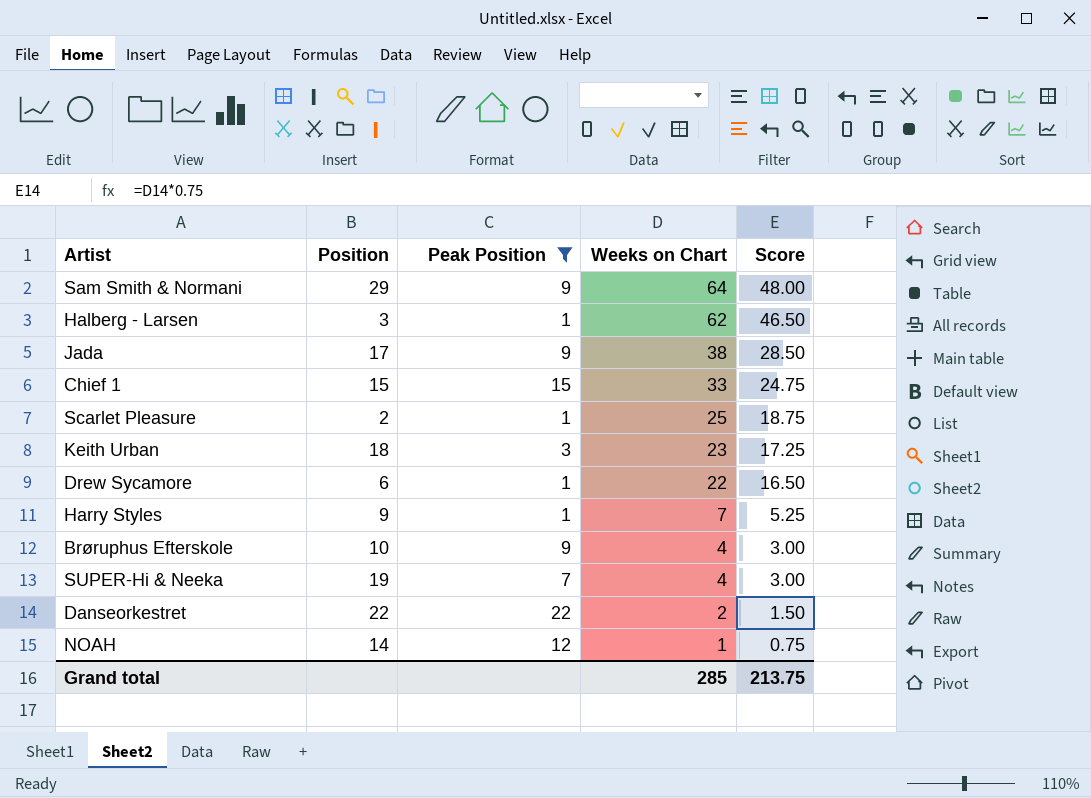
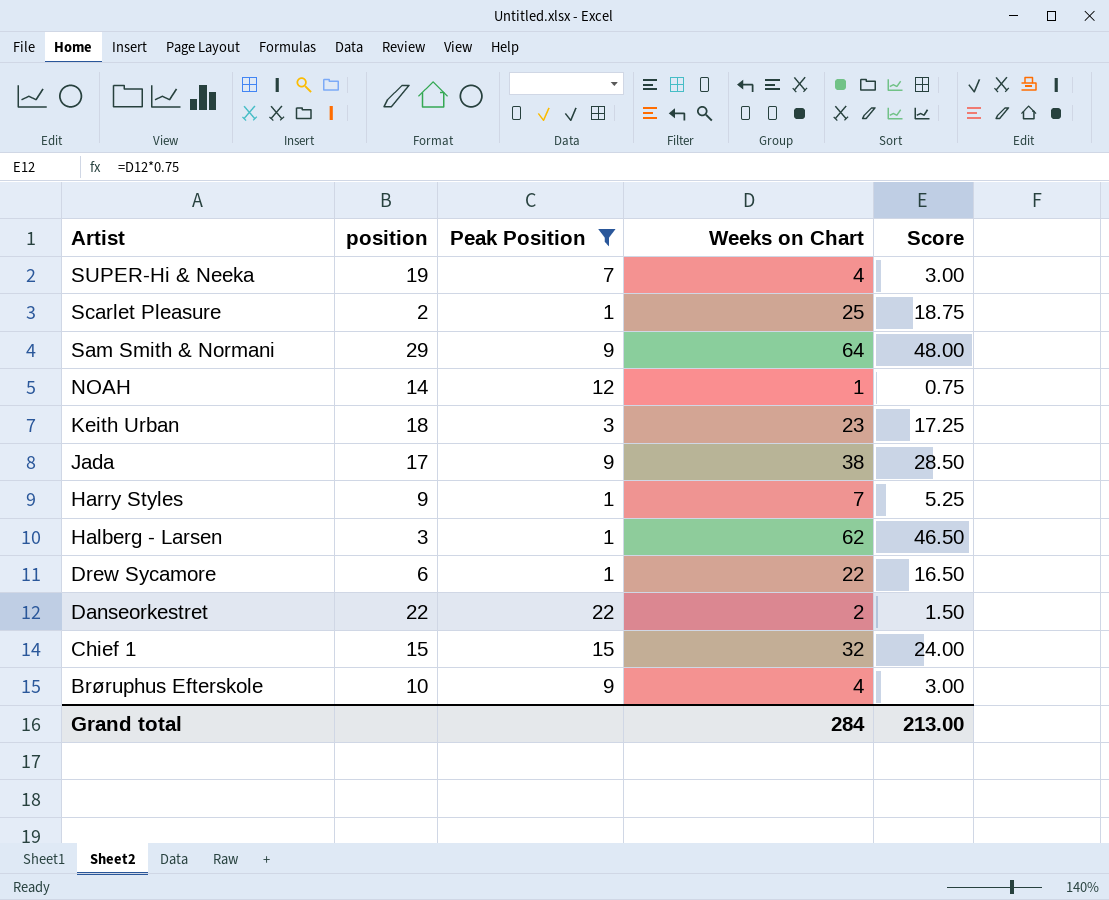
row order: Weeks on Chart descending -> Artist descending
column name: Position -> position
Chief 1 | Weeks on Chart: 33 -> 32
Chief 1 | Score: 24.75 -> 24.00
Grand total | Weeks on Chart: 285 -> 284
Grand total | Score: 213.75 -> 213.00

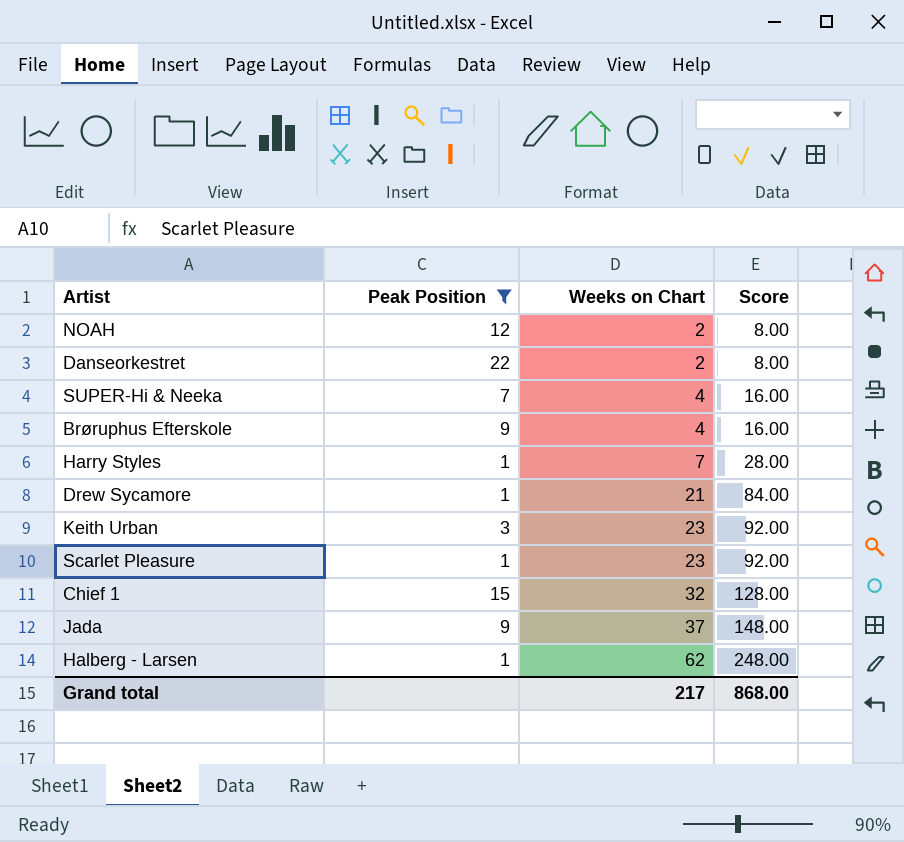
row order: Artist descending -> Weeks on Chart ascending
column position | position: 2 -> none
column Score | formula: [Weeks on Chart] * 0.75 -> [Weeks on Chart] * 4
row Sam Smith & Normani: 29 | 9 | 64 | 48.00 -> none
NOAH | Weeks on Chart: 1 -> 2
Drew Sycamore | Weeks on Chart: 22 -> 21
Scarlet Pleasure | Weeks on Chart: 25 -> 23
Jada | Weeks on Chart: 38 -> 37
Grand total | Weeks on Chart: 284 -> 217
Grand total | Score: 213.00 -> 868.00

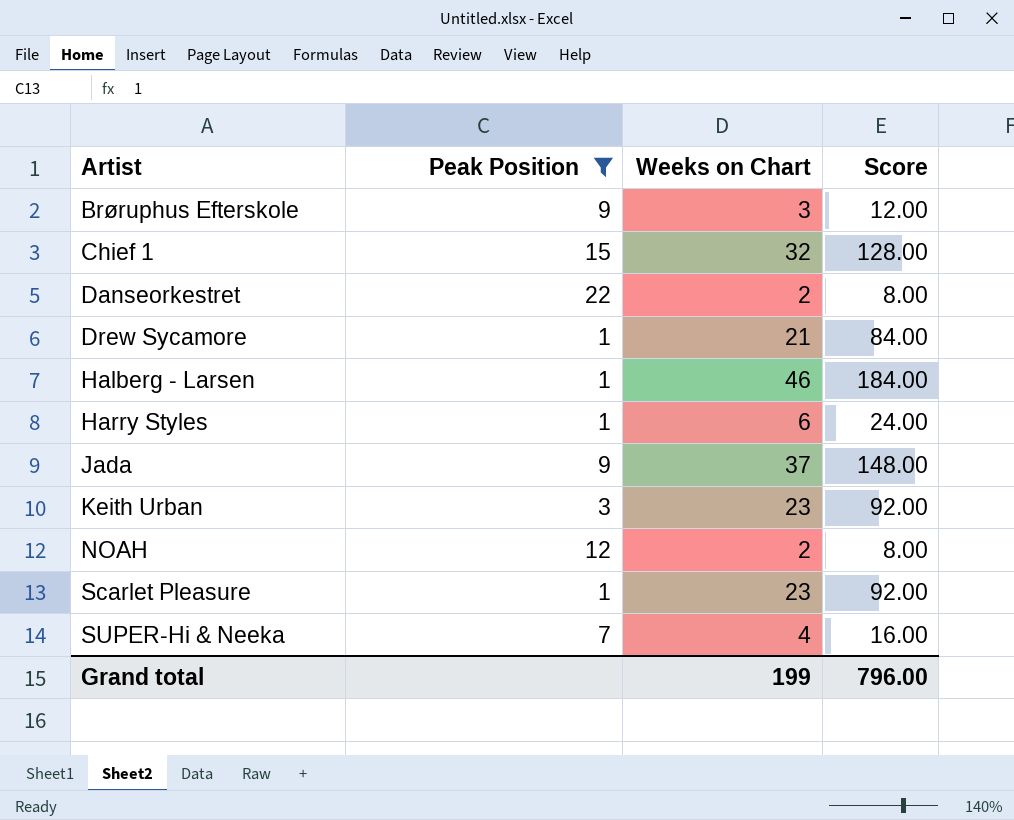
row order: Weeks on Chart ascending -> Artist ascending
Brøruphus Efterskole | Weeks on Chart: 4 -> 3
Brøruphus Efterskole | Score: 16.00 -> 12.00
Halberg - Larsen | Weeks on Chart: 62 -> 46
Halberg - Larsen | Score: 248.00 -> 184.00
Harry Styles | Weeks on Chart: 7 -> 6
Harry Styles | Score: 28.00 -> 24.00
Grand total | Weeks on Chart: 217 -> 199
Grand total | Score: 868.00 -> 796.00

